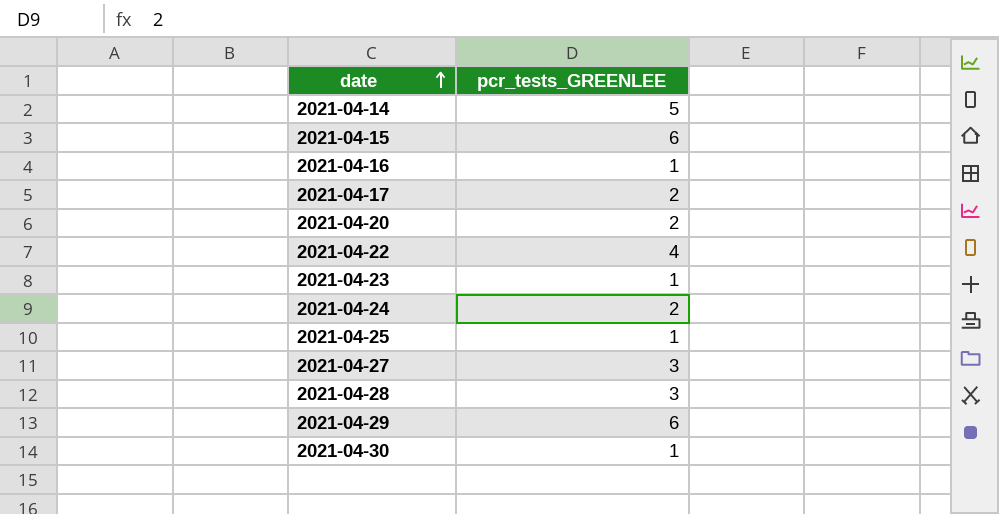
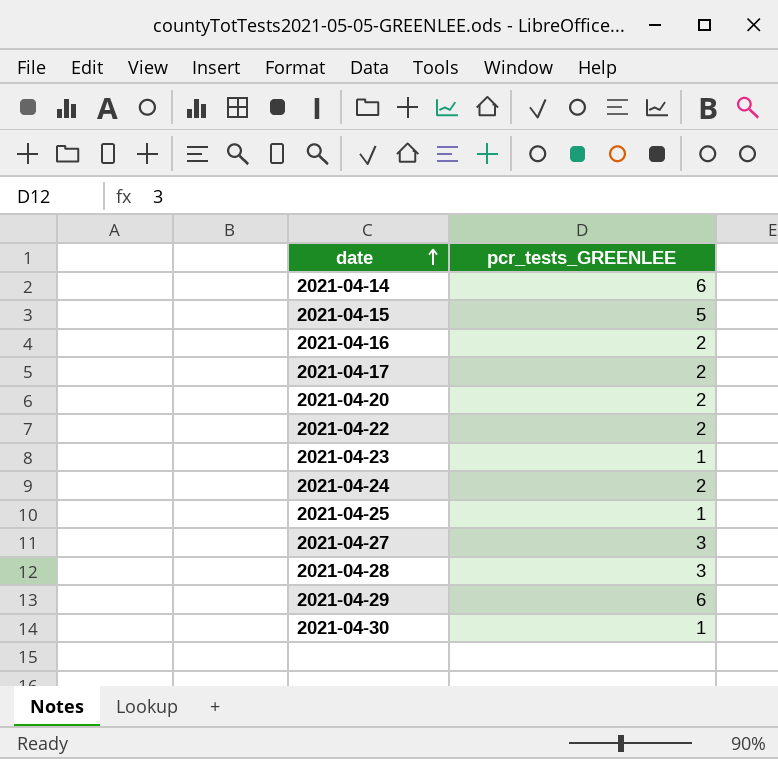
2021-04-14 | pcr_tests_GREENLEE: 5 -> 6
2021-04-15 | pcr_tests_GREENLEE: 6 -> 5
2021-04-16 | pcr_tests_GREENLEE: 1 -> 2
2021-04-22 | pcr_tests_GREENLEE: 4 -> 2

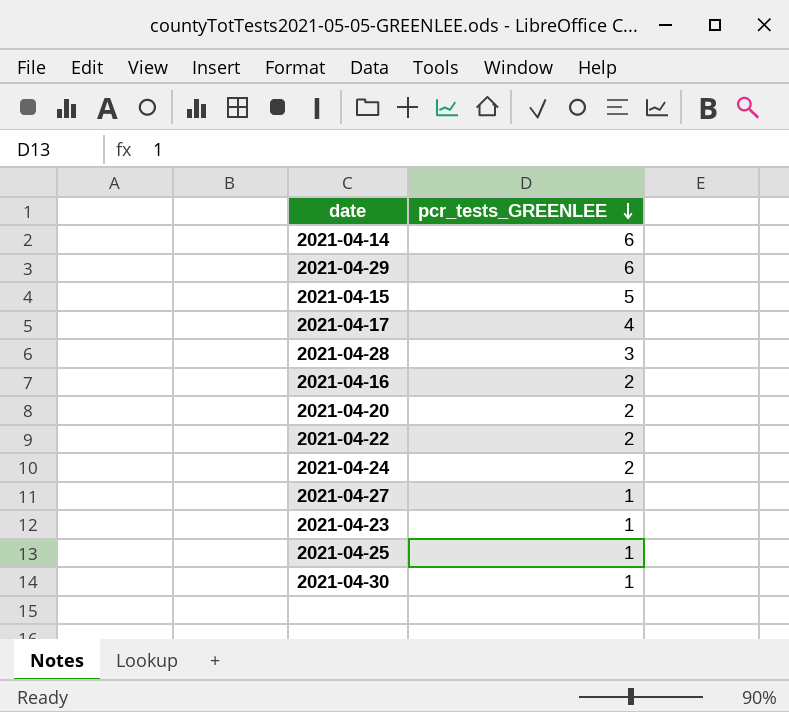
row order: date ascending -> pcr_tests_GREENLEE descending
2021-04-17 | pcr_tests_GREENLEE: 2 -> 4
2021-04-27 | pcr_tests_GREENLEE: 3 -> 1

